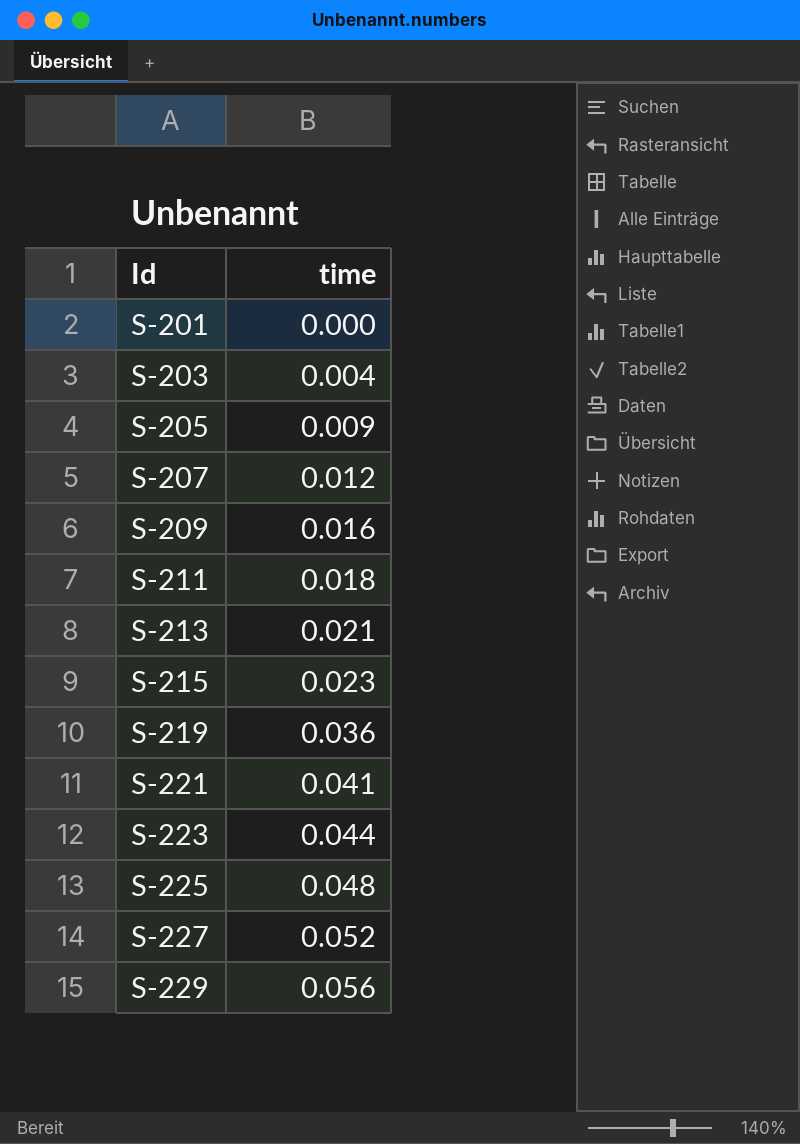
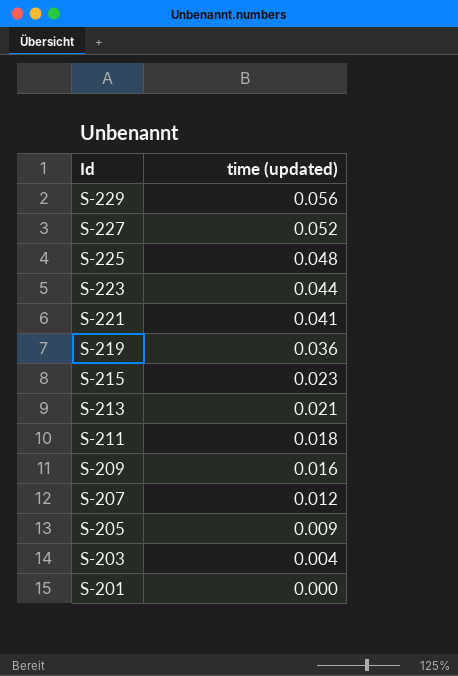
row order: Id ascending -> Id descending
column name: time -> time (updated)

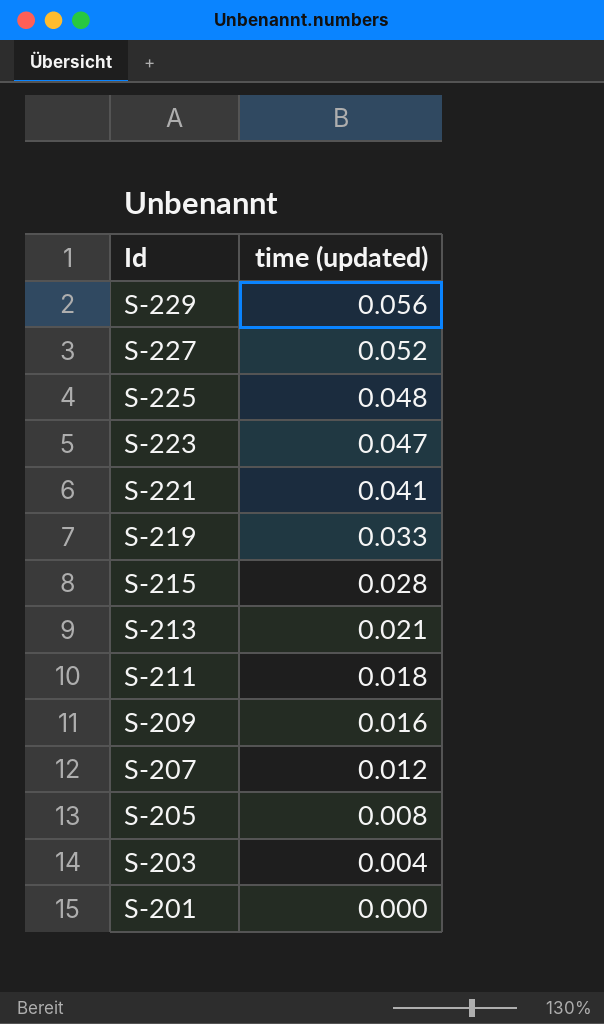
S-223 | time (updated): 0.044 -> 0.047
S-219 | time (updated): 0.036 -> 0.033
S-215 | time (updated): 0.023 -> 0.028
S-205 | time (updated): 0.009 -> 0.008

